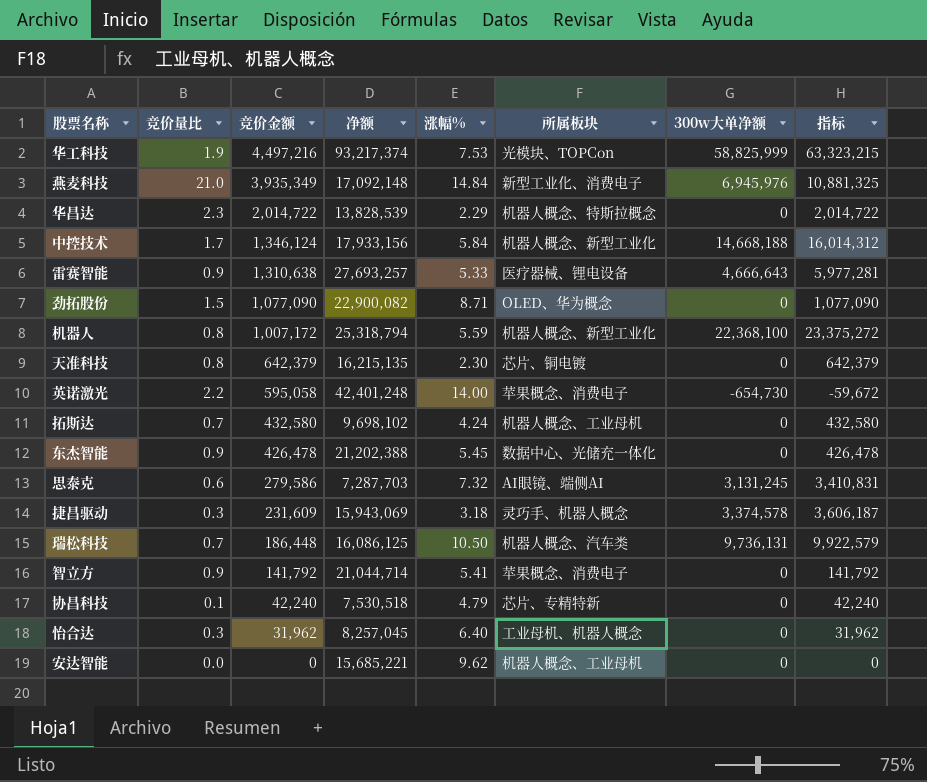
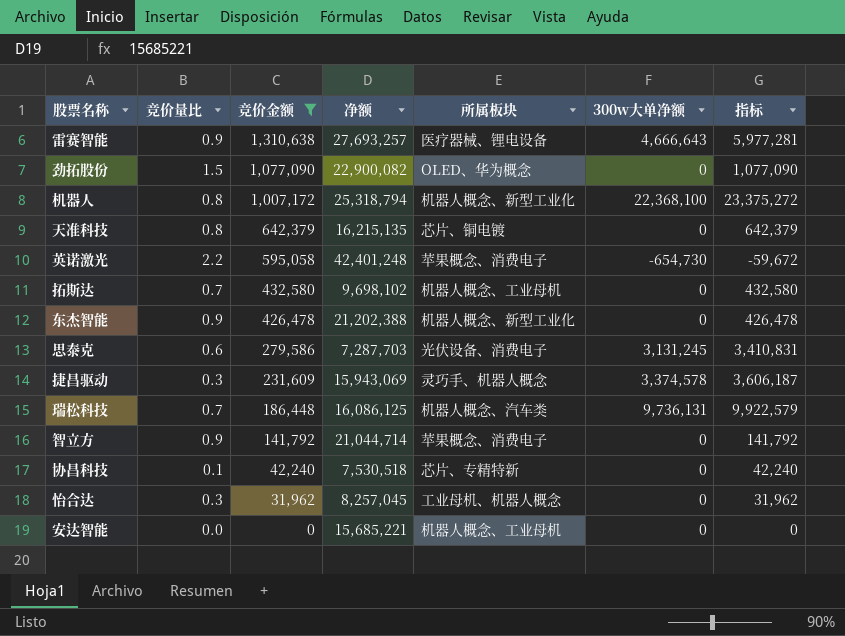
filter: none -> 竞价金额 <= 1,310,638
column 涨幅% | position: 5 -> none
东杰智能 | 所属板块: 数据中心、光储充一体化 -> 机器人概念、新型工业化
思泰克 | 所属板块: AI眼镜、端侧AI -> 光伏设备、消费电子

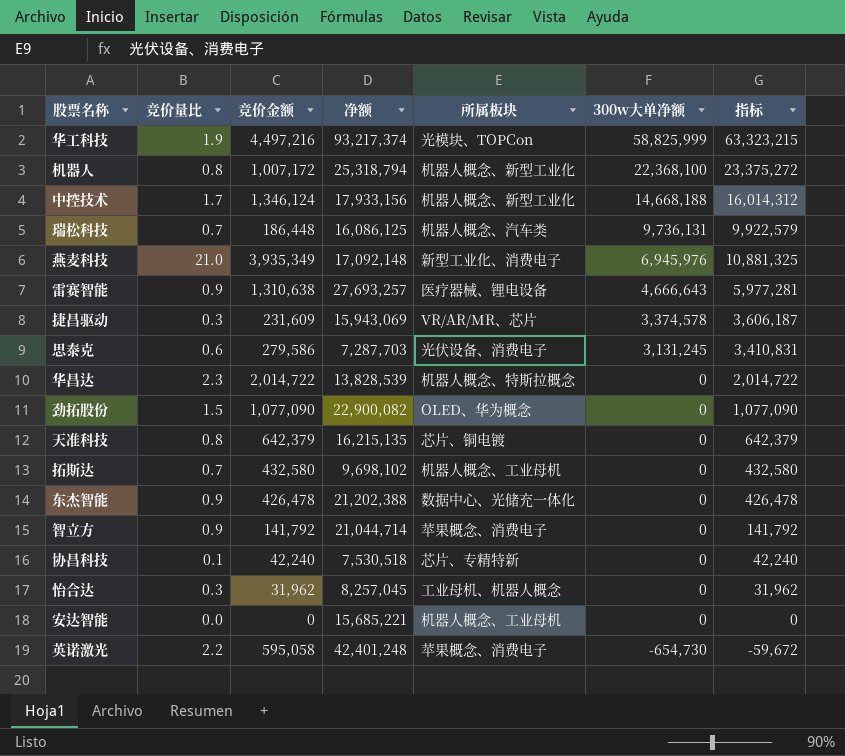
filter: 竞价金额 <= 1,310,638 -> none
row order: 竞价金额 descending -> 300w大单净额 descending
捷昌驱动 | 所属板块: 灵巧手、机器人概念 -> VR/AR/MR、芯片
东杰智能 | 所属板块: 机器人概念、新型工业化 -> 数据中心、光储充一体化

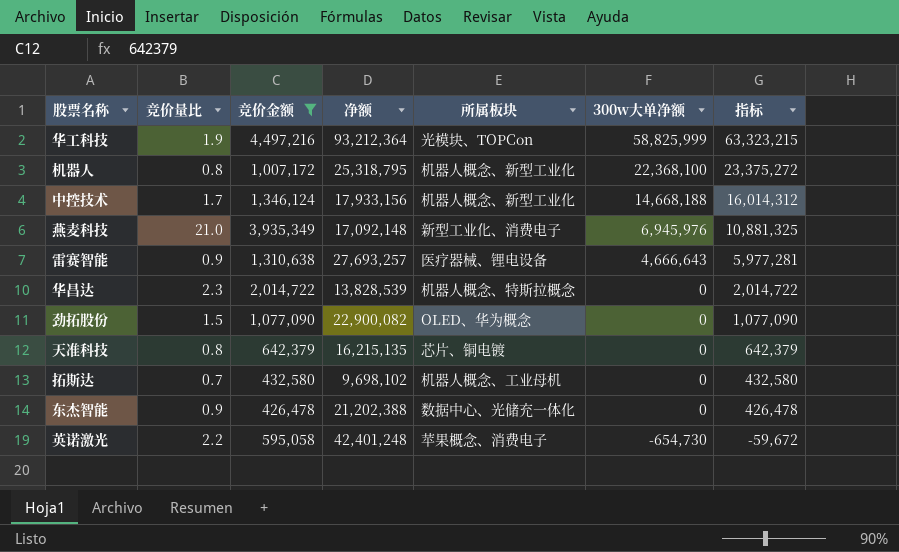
filter: none -> 竞价金额 >= 426,478
华工科技 | 净额: 93,217,374 -> 93,212,364
机器人 | 净额: 25,318,794 -> 25,318,795

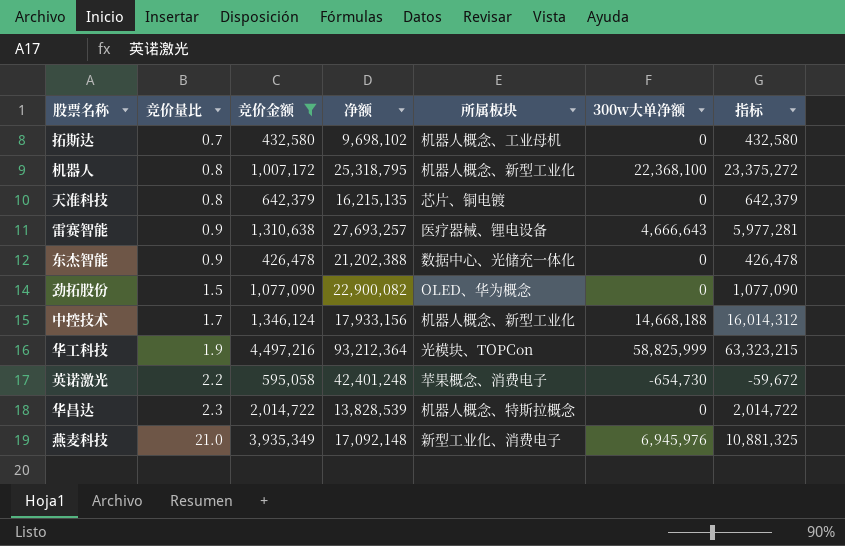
row order: 300w大单净额 descending -> 竞价量比 ascending

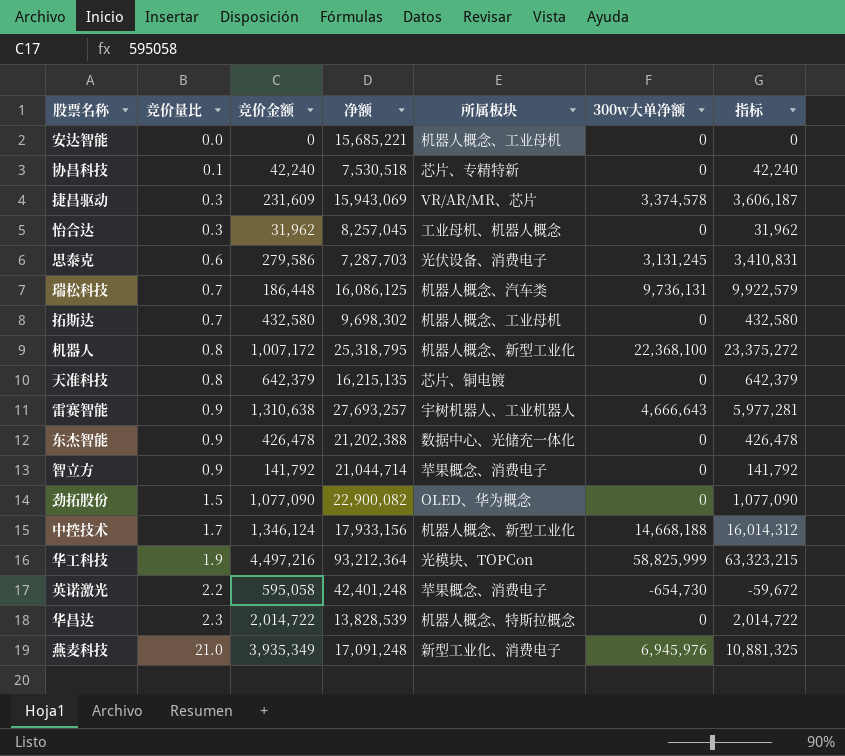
filter: 竞价金额 >= 426,478 -> none
拓斯达 | 净额: 9,698,102 -> 9,698,302
雷赛智能 | 所属板块: 医疗器械、锂电设备 -> 宇树机器人、工业机器人
燕麦科技 | 净额: 17,092,148 -> 17,091,248

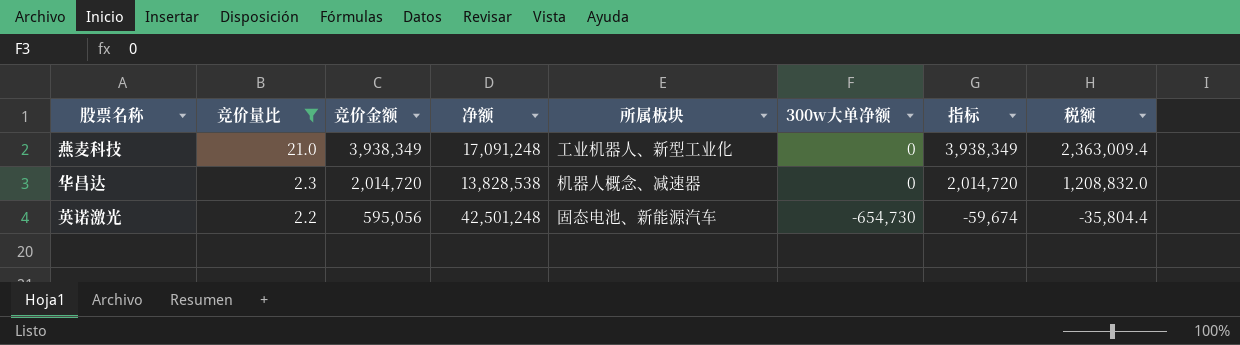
filter: none -> 竞价量比 >= 2.2
row order: 竞价量比 ascending -> 竞价量比 descending
column 税额 | formula: none -> [指标] * 0.6
燕麦科技 | 竞价金额: 3,935,349 -> 3,938,349
燕麦科技 | 所属板块: 新型工业化、消费电子 -> 工业机器人、新型工业化
燕麦科技 | 300w大单净额: 6,945,976 -> 0
燕麦科技 | 指标: 10,881,325 -> 3,938,349
华昌达 | 竞价金额: 2,014,722 -> 2,014,720
华昌达 | 净额: 13,828,539 -> 13,828,538
华昌达 | 所属板块: 机器人概念、特斯拉概念 -> 机器人概念、减速器
华昌达 | 指标: 2,014,722 -> 2,014,720
英诺激光 | 竞价金额: 595,058 -> 595,056
英诺激光 | 净额: 42,401,248 -> 42,501,248
英诺激光 | 所属板块: 苹果概念、消费电子 -> 固态电池、新能源汽车
英诺激光 | 指标: -59,672 -> -59,674

